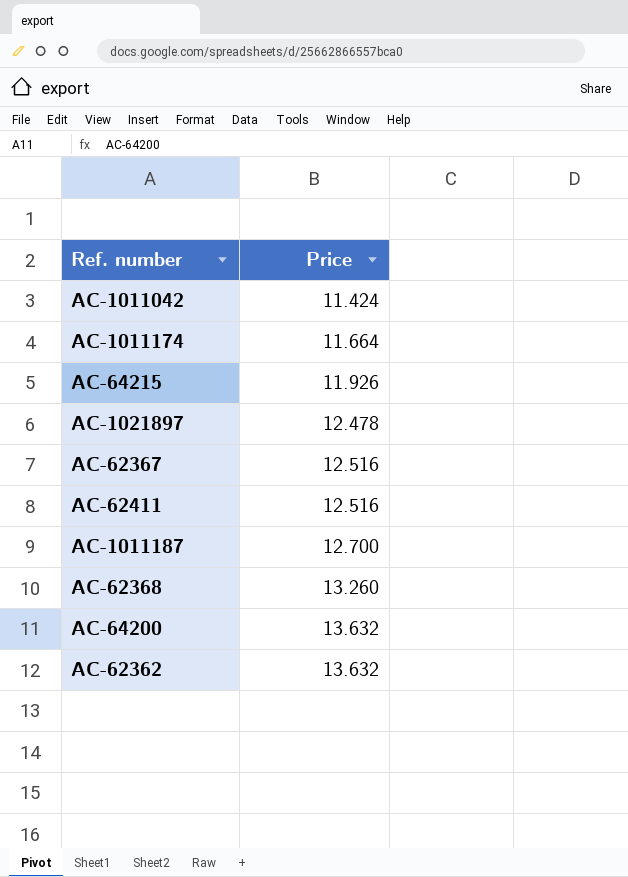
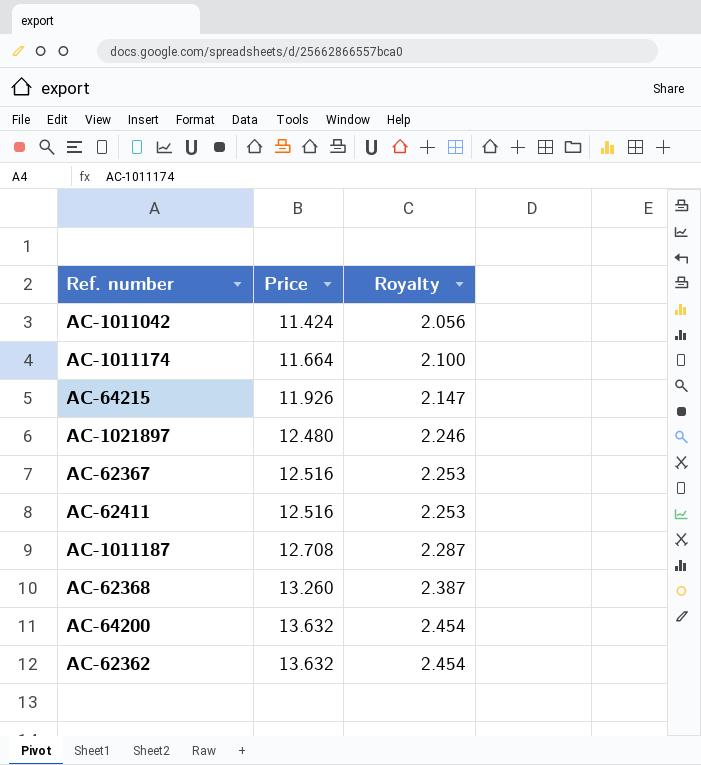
column Royalty | formula: none -> [Price] * 0.18
AC-1021897 | Price: 12.478 -> 12.480
AC-1011187 | Price: 12.700 -> 12.708

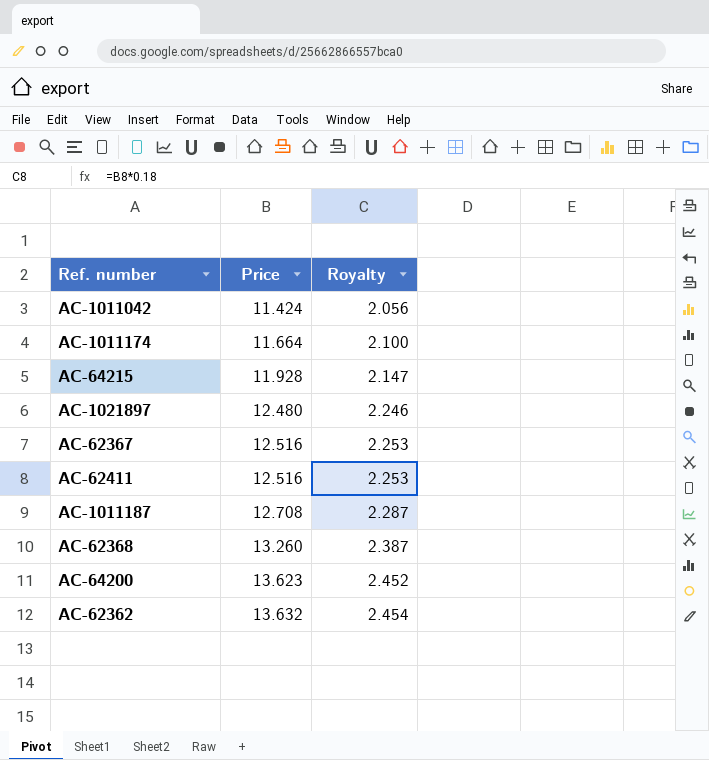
AC-64215 | Price: 11.926 -> 11.928
AC-64200 | Price: 13.632 -> 13.623
AC-64200 | Royalty: 2.454 -> 2.452

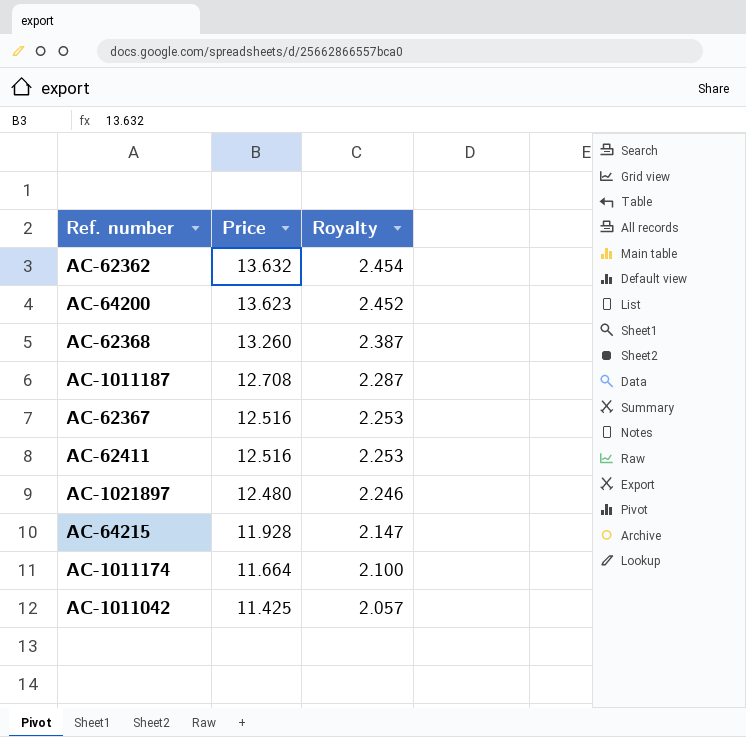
row order: Price ascending -> Price descending
AC-1011042 | Price: 11.424 -> 11.425
AC-1011042 | Royalty: 2.056 -> 2.057

